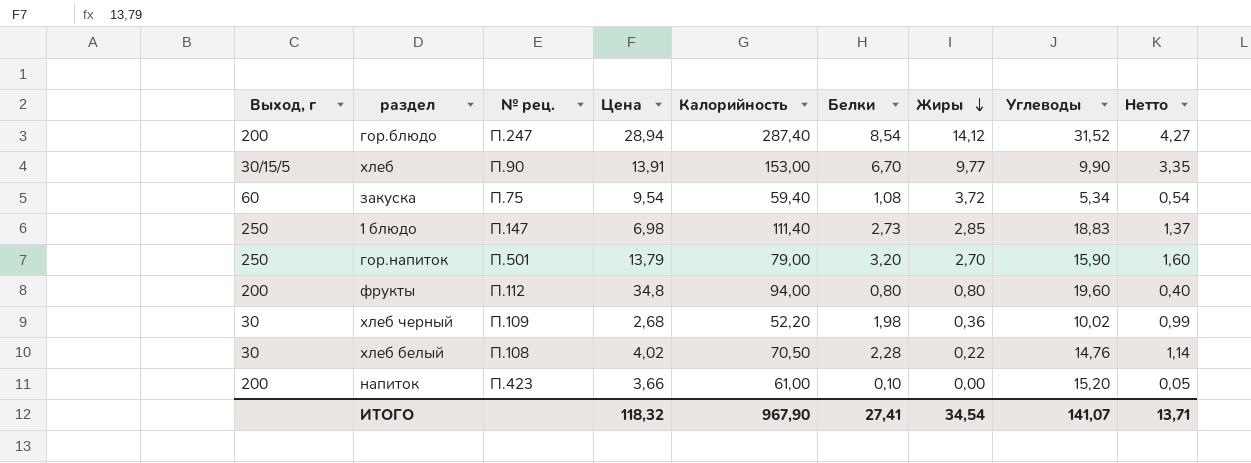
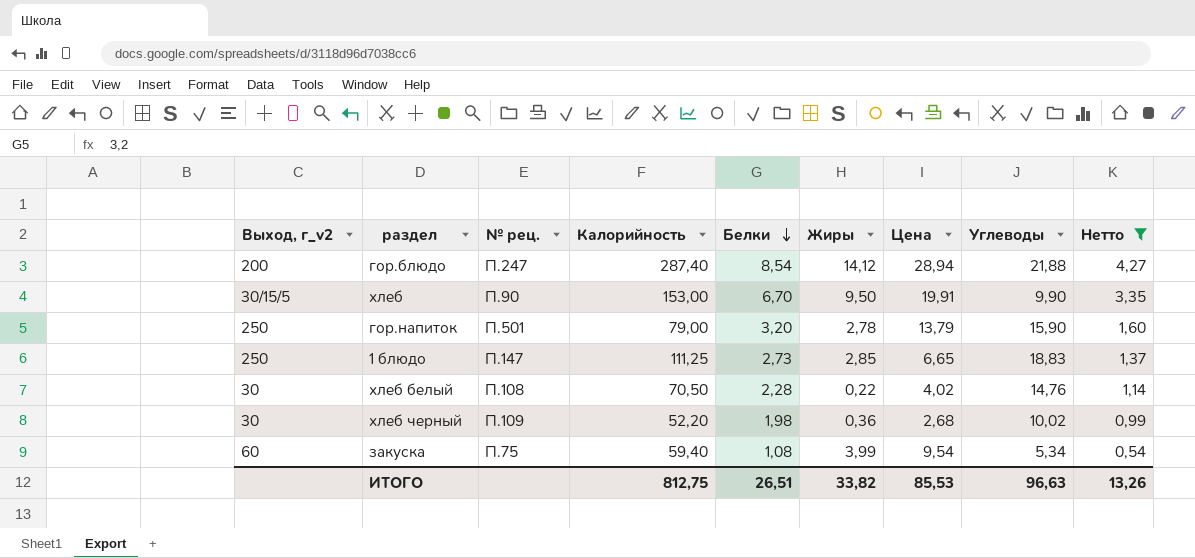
filter: none -> Нетто >= 0,54
row order: Жиры descending -> Белки descending
column name: Выход, г -> Выход, г_v2
column Цена | position: 4 -> 7
гор.блюдо | Углеводы: 31,52 -> 21,88
хлеб | Жиры: 9,77 -> 9,50
хлеб | Цена: 13,91 -> 19,91
гор.напиток | Жиры: 2,70 -> 2,78
1 блюдо | Калорийность: 111,40 -> 111,25
1 блюдо | Цена: 6,98 -> 6,65
закуска | Жиры: 3,72 -> 3,99
ИТОГО | Калорийность: 967,90 -> 812,75
ИТОГО | Белки: 27,41 -> 26,51
ИТОГО | Жиры: 34,54 -> 33,82
ИТОГО | Цена: 118,32 -> 85,53
ИТОГО | Углеводы: 141,07 -> 96,63
ИТОГО | Нетто: 13,71 -> 13,26

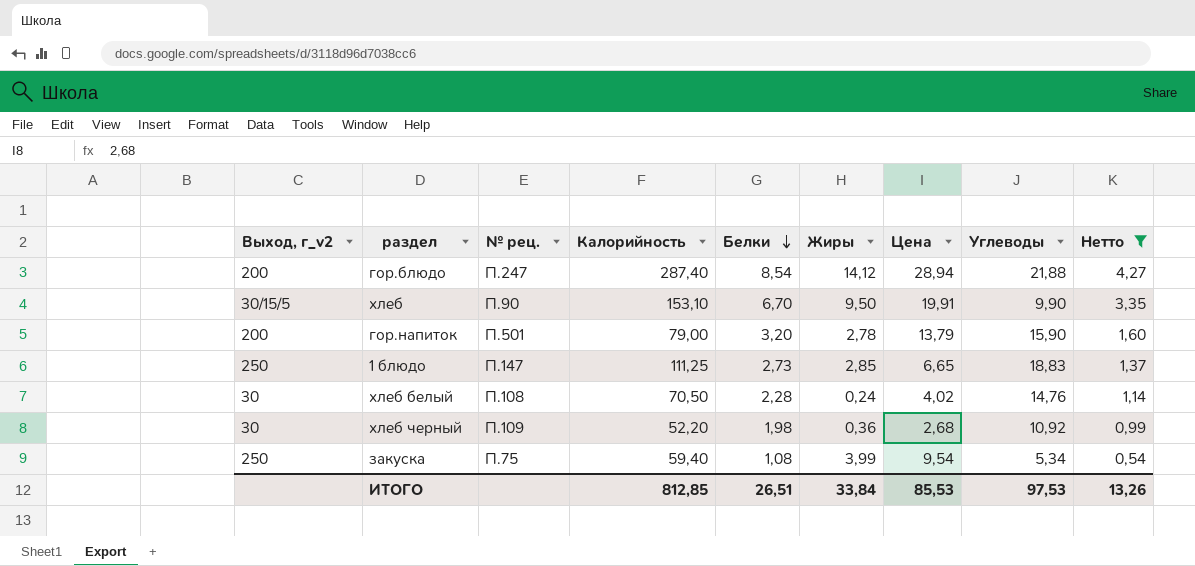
хлеб | Калорийность: 153,00 -> 153,10
гор.напиток | Выход, г_v2: 250 -> 200
хлеб белый | Жиры: 0,22 -> 0,24
хлеб черный | Углеводы: 10,02 -> 10,92
закуска | Выход, г_v2: 60 -> 250
ИТОГО | Калорийность: 812,75 -> 812,85
ИТОГО | Жиры: 33,82 -> 33,84
ИТОГО | Углеводы: 96,63 -> 97,53

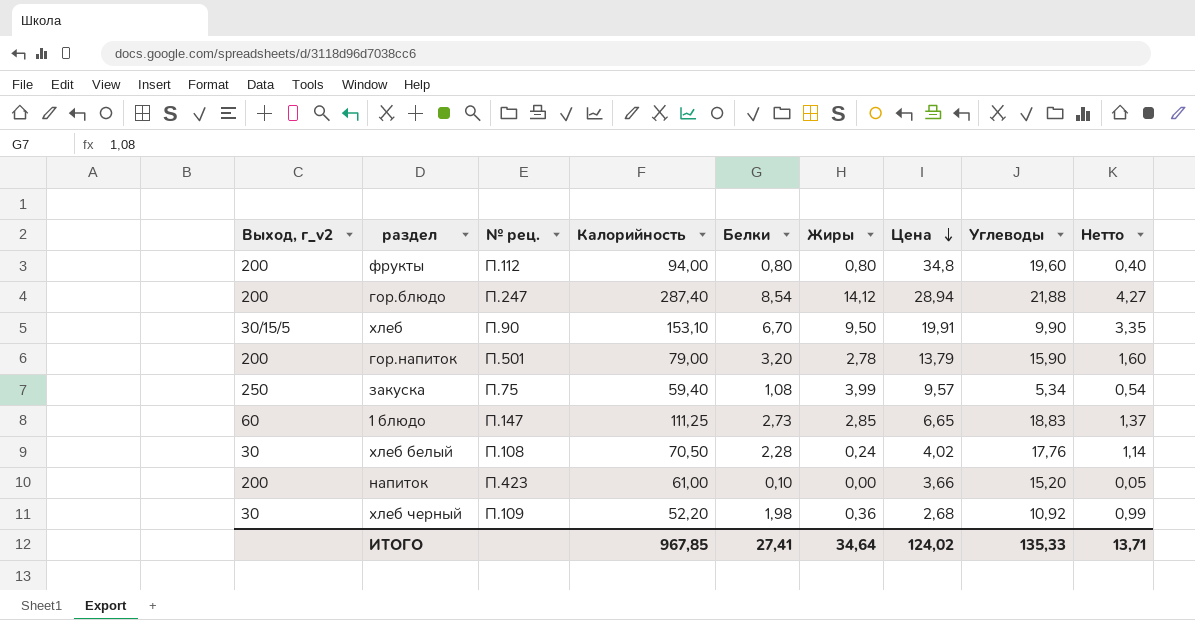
filter: Нетто >= 0,54 -> none
row order: Белки descending -> Цена descending
закуска | Цена: 9,54 -> 9,57
1 блюдо | Выход, г_v2: 250 -> 60
хлеб белый | Углеводы: 14,76 -> 17,76
ИТОГО | Калорийность: 812,85 -> 967,85
ИТОГО | Белки: 26,51 -> 27,41
ИТОГО | Жиры: 33,84 -> 34,64
ИТОГО | Цена: 85,53 -> 124,02
ИТОГО | Углеводы: 97,53 -> 135,33
ИТОГО | Нетто: 13,26 -> 13,71

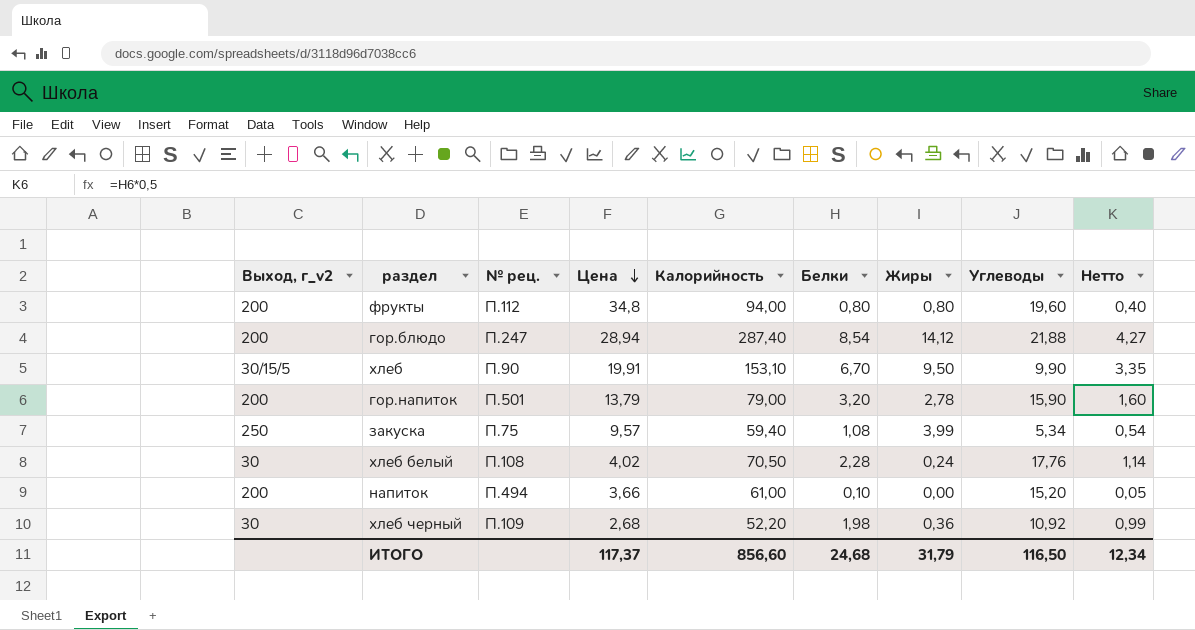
column Цена | position: 7 -> 4
row 1 блюдо: 60 | П.147 | 111,25 | 2,73 | 2,85 | 6,65 | 18,83 | 1,37 -> none
напиток | № рец.: П.423 -> П.494
ИТОГО | Цена: 124,02 -> 117,37
ИТОГО | Калорийность: 967,85 -> 856,60
ИТОГО | Белки: 27,41 -> 24,68
ИТОГО | Жиры: 34,64 -> 31,79
ИТОГО | Углеводы: 135,33 -> 116,50
ИТОГО | Нетто: 13,71 -> 12,34

